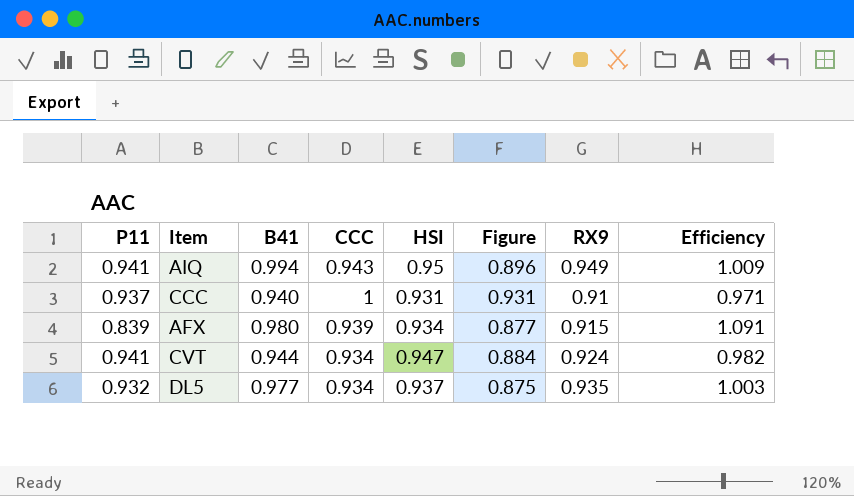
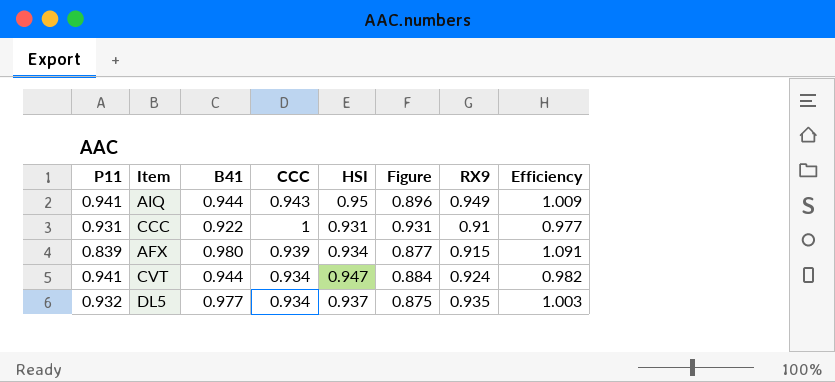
AIQ | B41: 0.994 -> 0.944
CCC | P11: 0.937 -> 0.931
CCC | B41: 0.940 -> 0.922
CCC | Efficiency: 0.971 -> 0.977

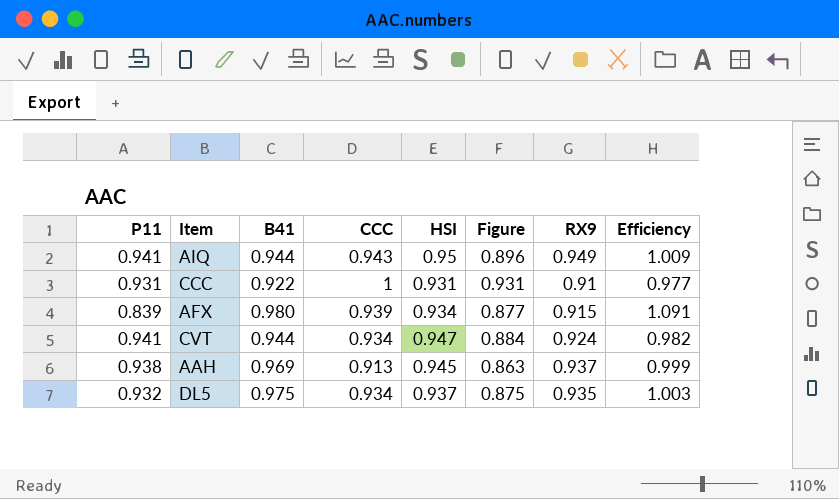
row AAH: none -> 0.938 | 0.969 | 0.913 | 0.945 | 0.863 | 0.937 | 0.999
DL5 | B41: 0.977 -> 0.975

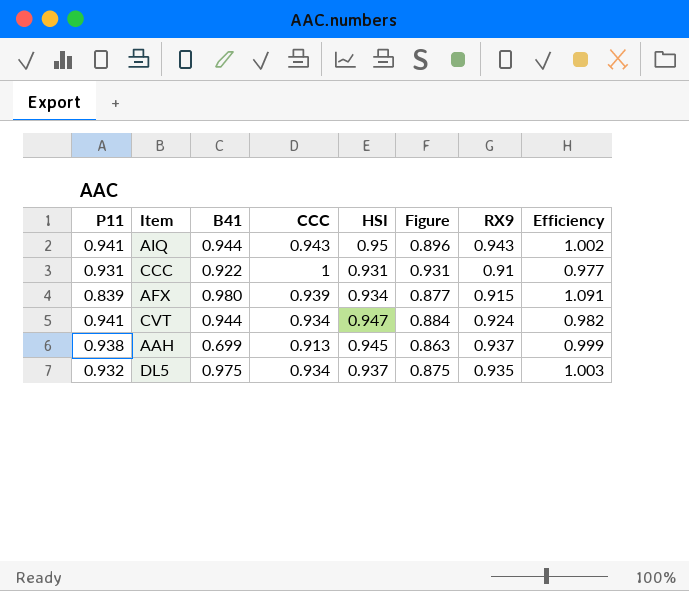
AIQ | RX9: 0.949 -> 0.943
AIQ | Efficiency: 1.009 -> 1.002
AAH | B41: 0.969 -> 0.699

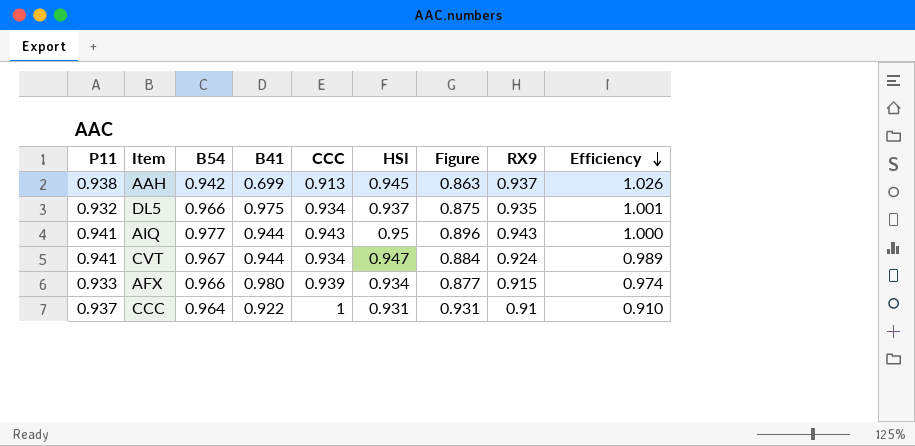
row order: none -> Efficiency descending
column B54 | position: none -> 3
column Efficiency | formula: [RX9] / [P11] -> [RX9] / [CCC]
AFX | P11: 0.839 -> 0.933
CCC | P11: 0.931 -> 0.937

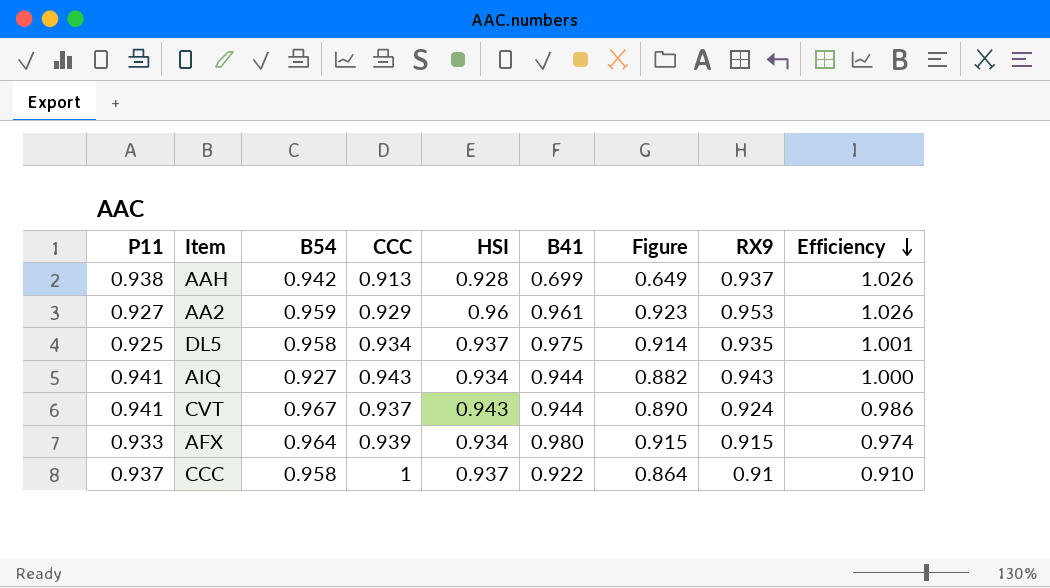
column B41 | position: 4 -> 6
column Figure | formula: [CCC] * [HSI] -> [HSI] * [B41]
AAH | HSI: 0.945 -> 0.928
row AA2: none -> 0.927 | 0.959 | 0.929 | 0.96 | 0.961 | 0.923 | 0.953 | 1.026
DL5 | P11: 0.932 -> 0.925
DL5 | B54: 0.966 -> 0.958
AIQ | B54: 0.977 -> 0.927
AIQ | HSI: 0.95 -> 0.934
CVT | CCC: 0.934 -> 0.937
CVT | HSI: 0.947 -> 0.943
CVT | Efficiency: 0.989 -> 0.986
AFX | B54: 0.966 -> 0.964
CCC | B54: 0.964 -> 0.958
CCC | HSI: 0.931 -> 0.937

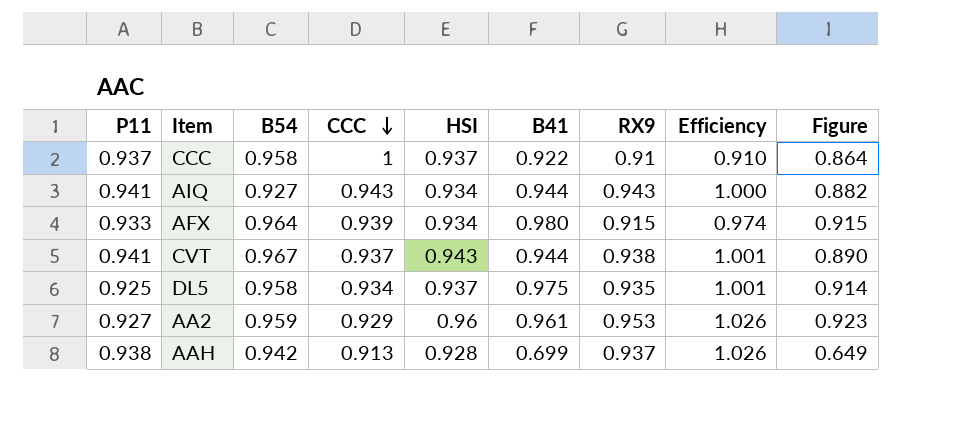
row order: Efficiency descending -> CCC descending
column Figure | position: 7 -> 9
CVT | RX9: 0.924 -> 0.938
CVT | Efficiency: 0.986 -> 1.001

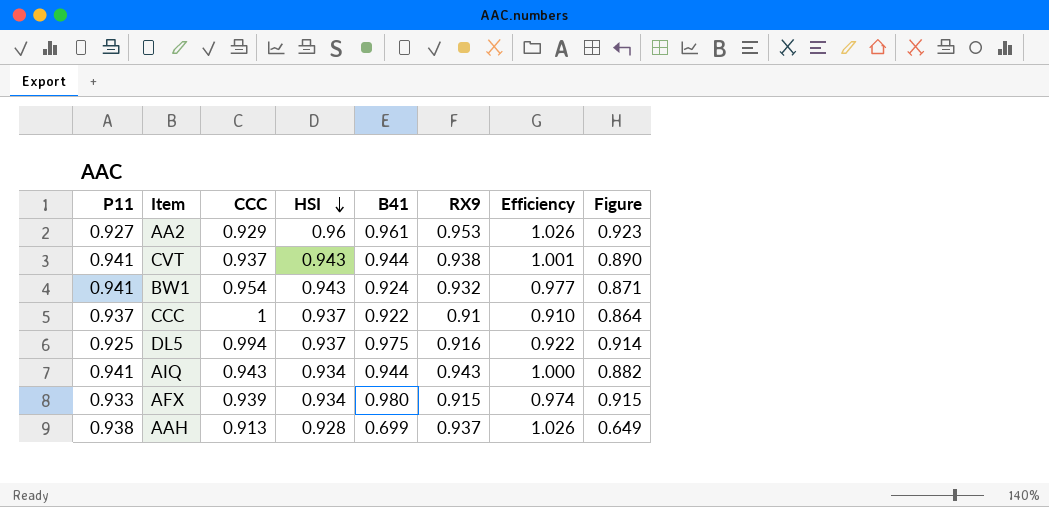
row order: CCC descending -> HSI descending
column B54 | position: 3 -> none
row BW1: none -> 0.941 | 0.954 | 0.943 | 0.924 | 0.932 | 0.977 | 0.871
DL5 | CCC: 0.934 -> 0.994
DL5 | RX9: 0.935 -> 0.916
DL5 | Efficiency: 1.001 -> 0.922

